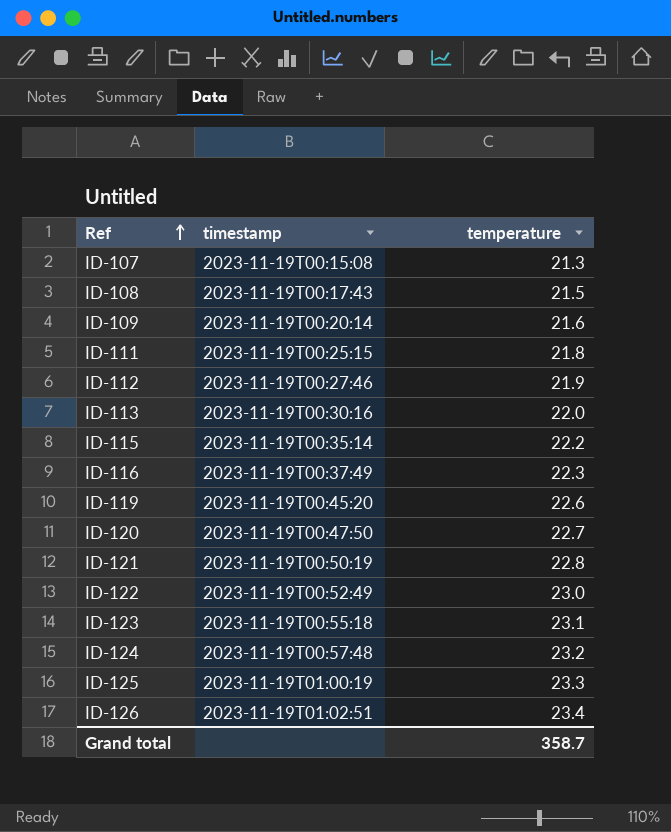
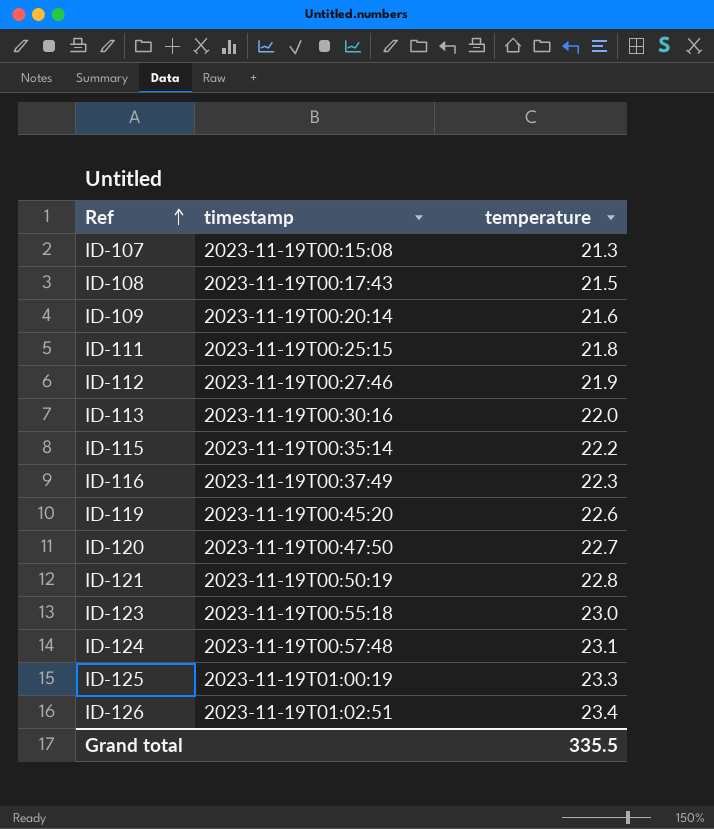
row ID-122: 2023-11-19T00:52:49 | 23.0 -> none
ID-123 | temperature: 23.1 -> 23.0
ID-124 | temperature: 23.2 -> 23.1
Grand total | temperature: 358.7 -> 335.5

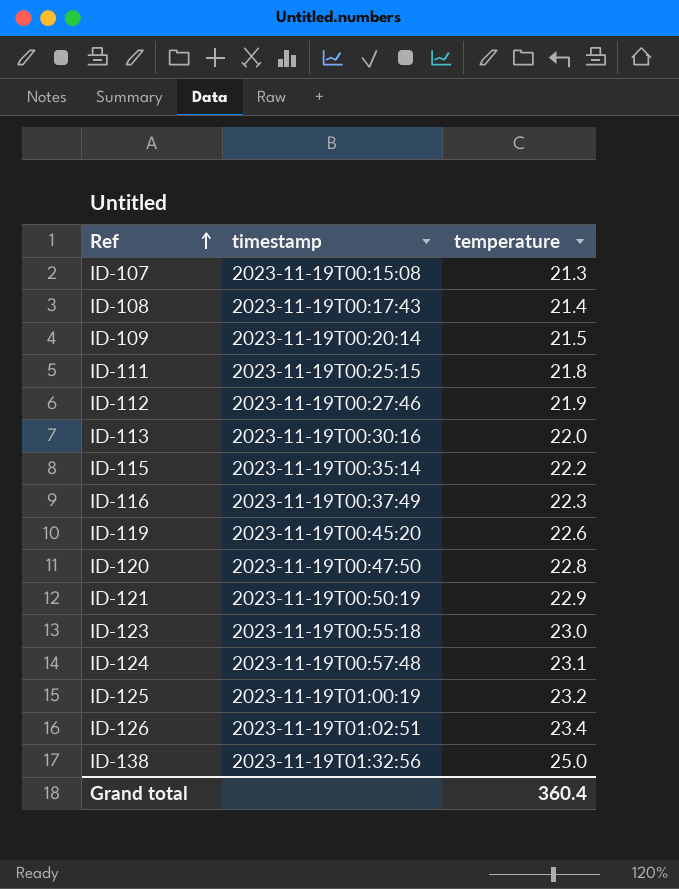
ID-108 | temperature: 21.5 -> 21.4
ID-109 | temperature: 21.6 -> 21.5
ID-120 | temperature: 22.7 -> 22.8
ID-121 | temperature: 22.8 -> 22.9
ID-125 | temperature: 23.3 -> 23.2
row ID-138: none -> 2023-11-19T01:32:56 | 25.0
Grand total | temperature: 335.5 -> 360.4

